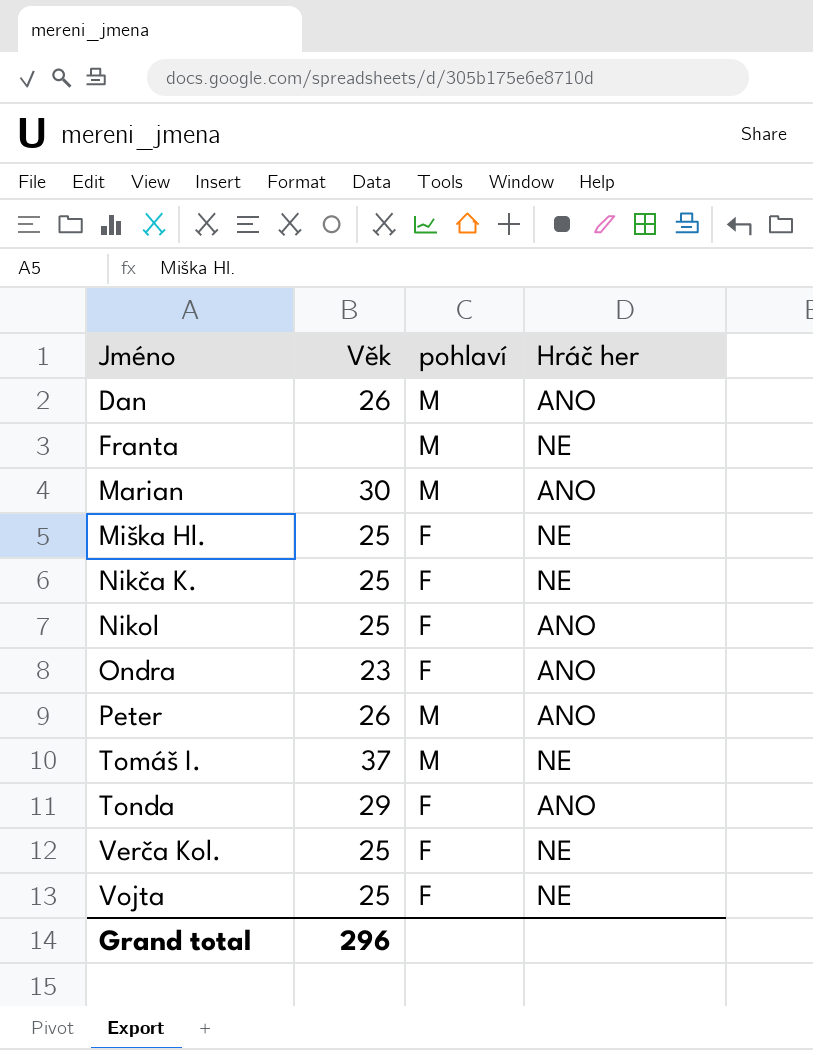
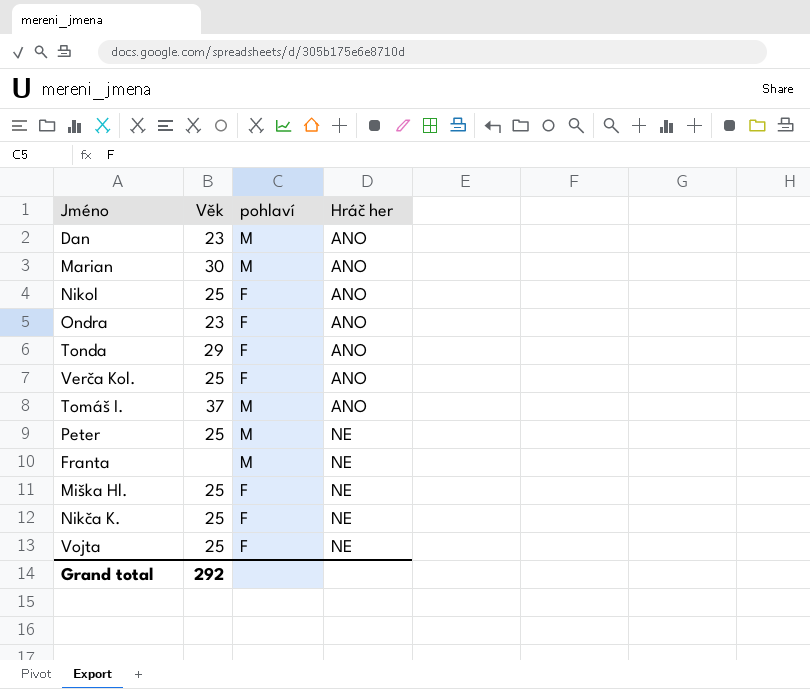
row order: Jméno ascending -> Hráč her ascending
Dan | Věk: 26 -> 23
Verča Kol. | Hráč her: NE -> ANO
Tomáš I. | Hráč her: NE -> ANO
Peter | Věk: 26 -> 25
Peter | Hráč her: ANO -> NE
Grand total | Věk: 296 -> 292

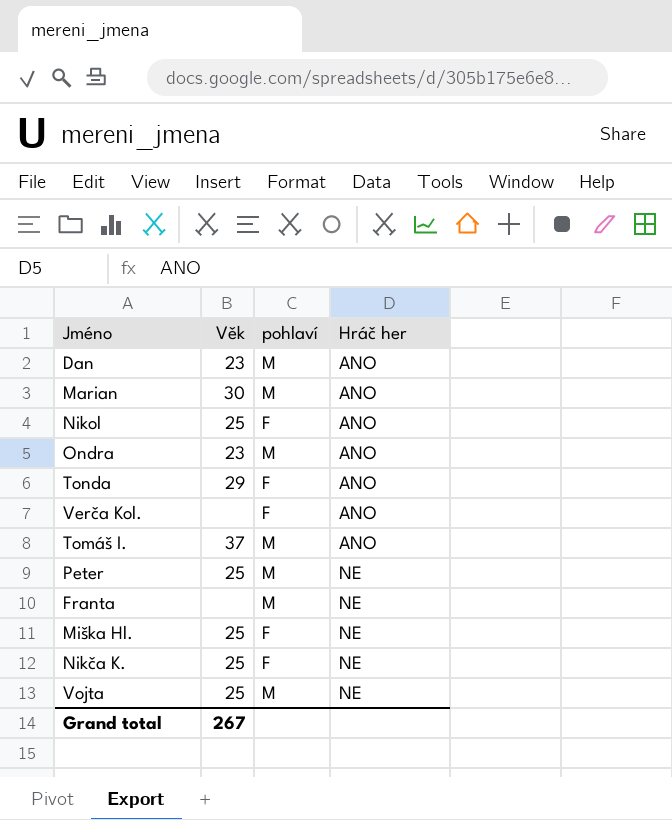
Ondra | pohlaví: F -> M
Verča Kol. | Věk: 25 -> none
Vojta | pohlaví: F -> M
Grand total | Věk: 292 -> 267

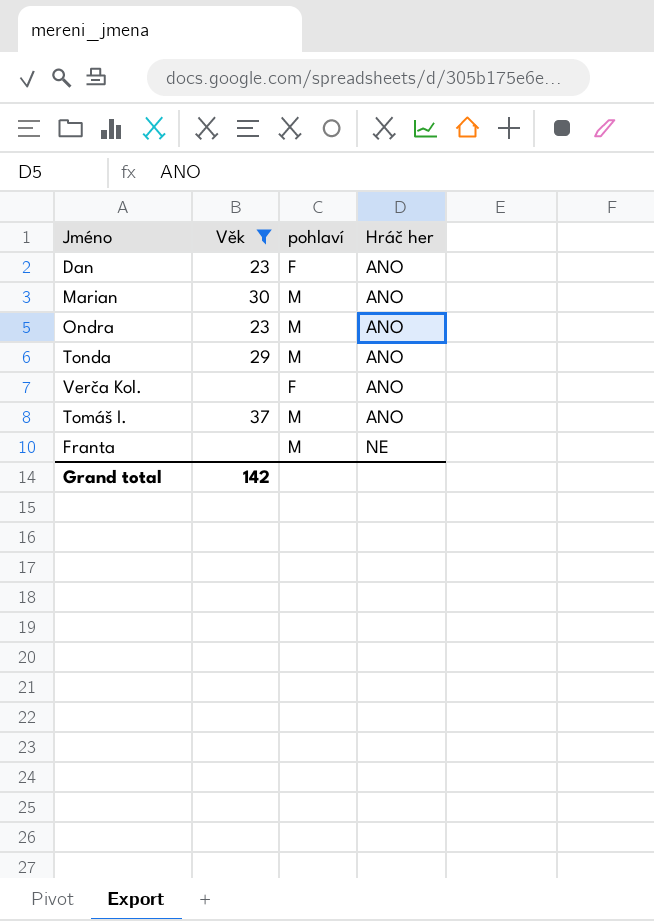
filter: none -> Věk != 25
Dan | pohlaví: M -> F
Tonda | pohlaví: F -> M
Grand total | Věk: 267 -> 142

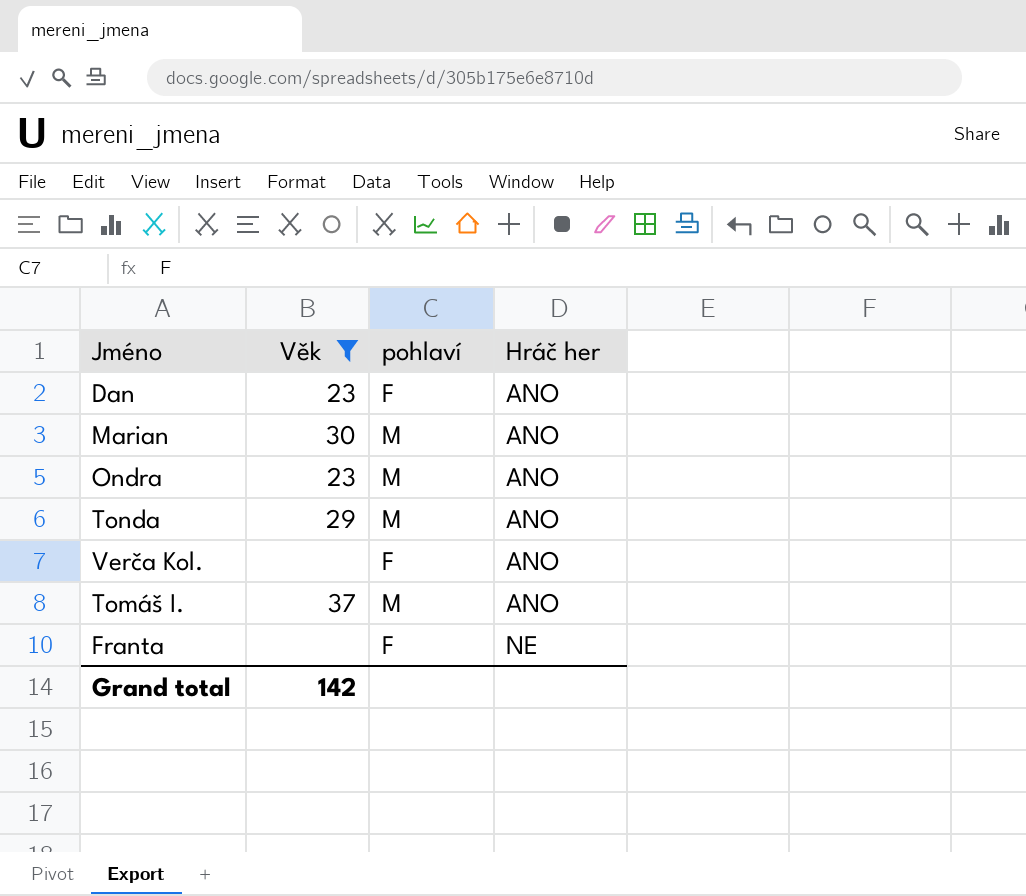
Franta | pohlaví: M -> F

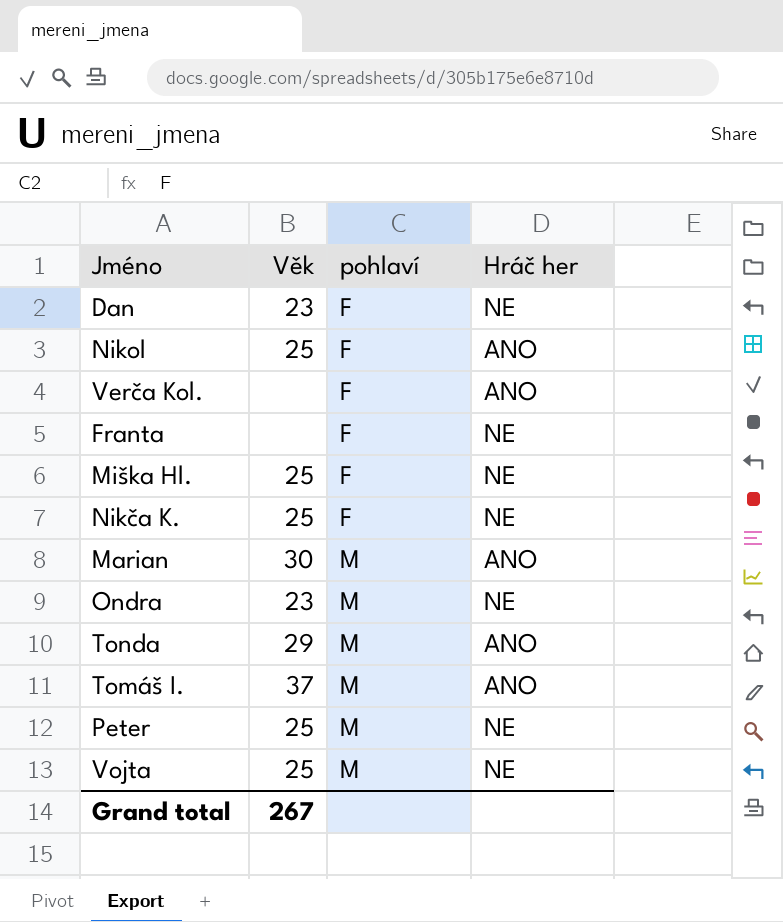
filter: Věk != 25 -> none
row order: Hráč her ascending -> pohlaví ascending
Dan | Hráč her: ANO -> NE
Ondra | Hráč her: ANO -> NE
Grand total | Věk: 142 -> 267

